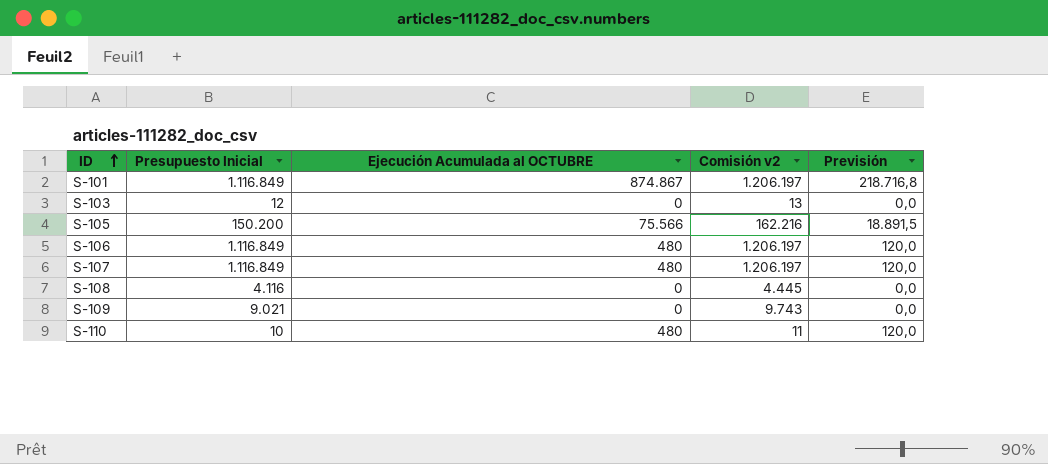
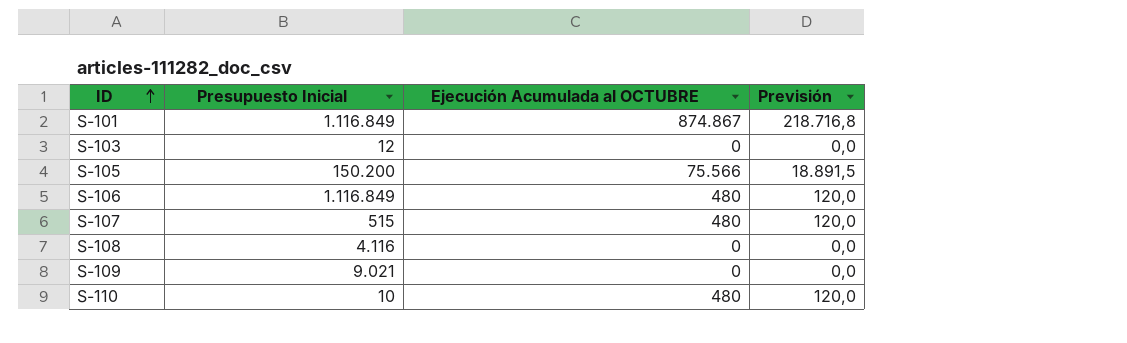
column Comisión v2 | formula: [Presupuesto Inicial] * 1,08 -> none
S-107 | Presupuesto Inicial: 1.116.849 -> 515

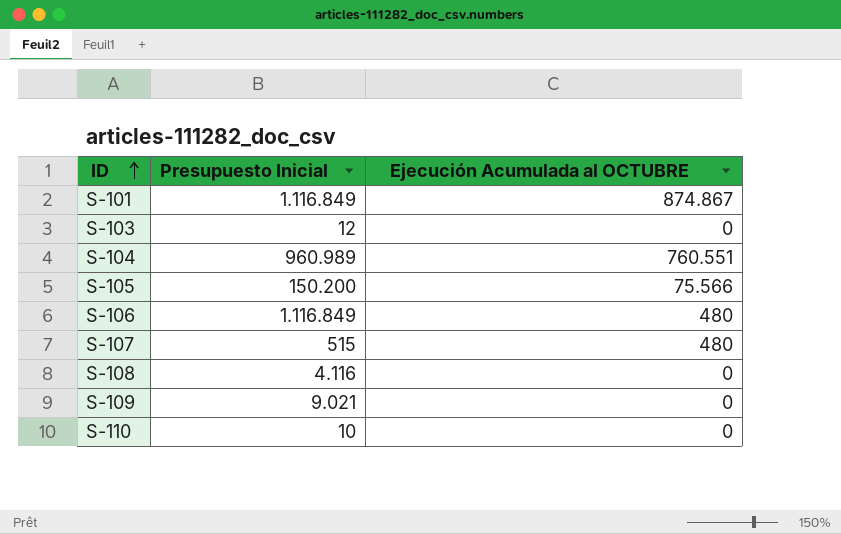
column Previsión | formula: [Ejecución Acumulada al OCTUBRE] * 0,25 -> none
row S-104: none -> 960.989 | 760.551
S-110 | Ejecución Acumulada al OCTUBRE: 480 -> 0

